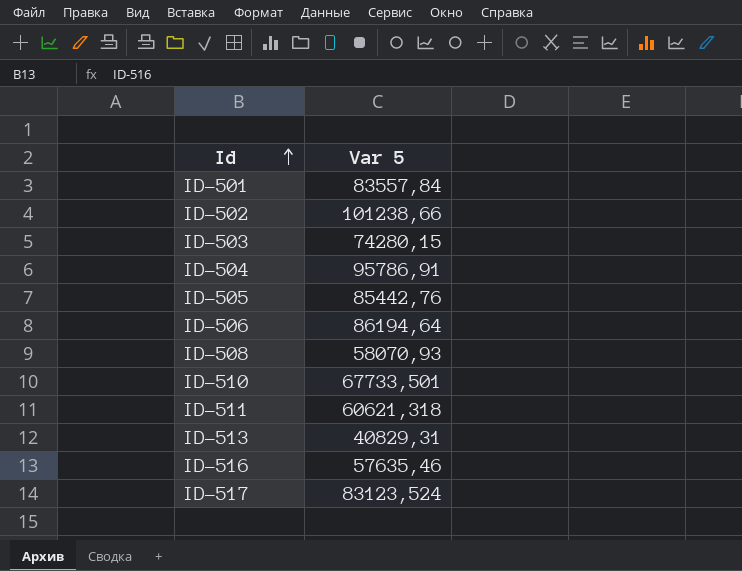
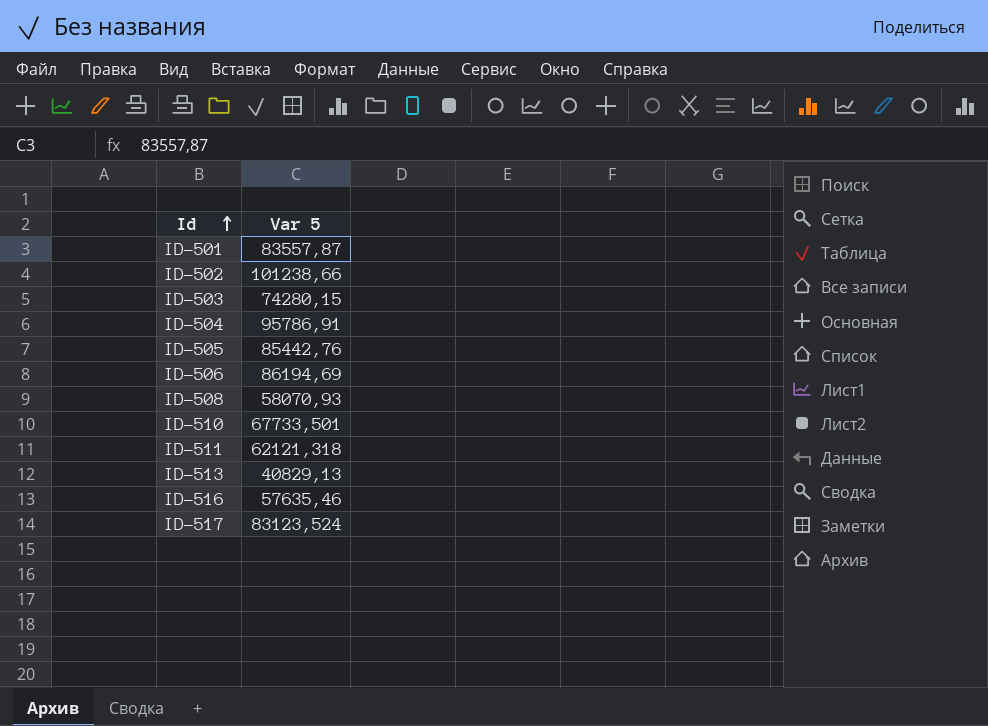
ID-501 | Var 5: 83557,84 -> 83557,87
ID-506 | Var 5: 86194,64 -> 86194,69
ID-511 | Var 5: 60621,318 -> 62121,318
ID-513 | Var 5: 40829,31 -> 40829,13

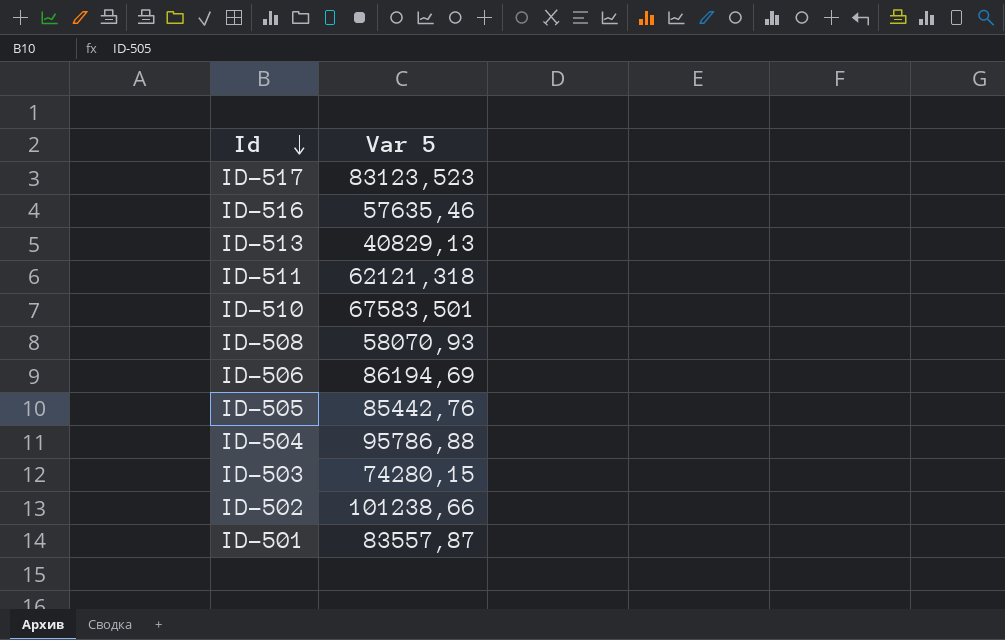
row order: Id ascending -> Id descending
ID-517 | Var 5: 83123,524 -> 83123,523
ID-510 | Var 5: 67733,501 -> 67583,501
ID-504 | Var 5: 95786,91 -> 95786,88

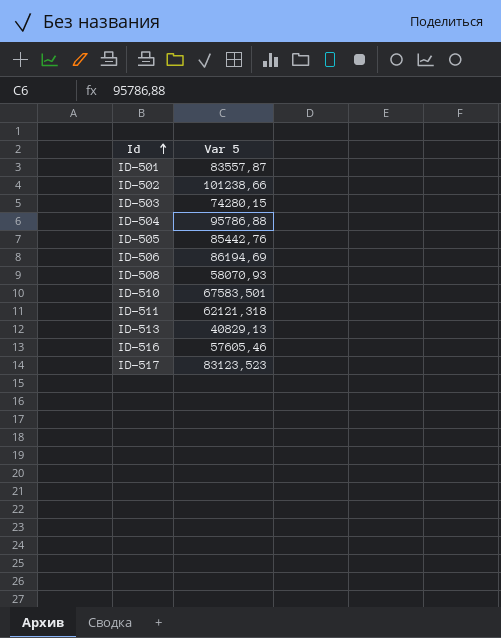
row order: Id descending -> Id ascending
ID-516 | Var 5: 57635,46 -> 57605,46

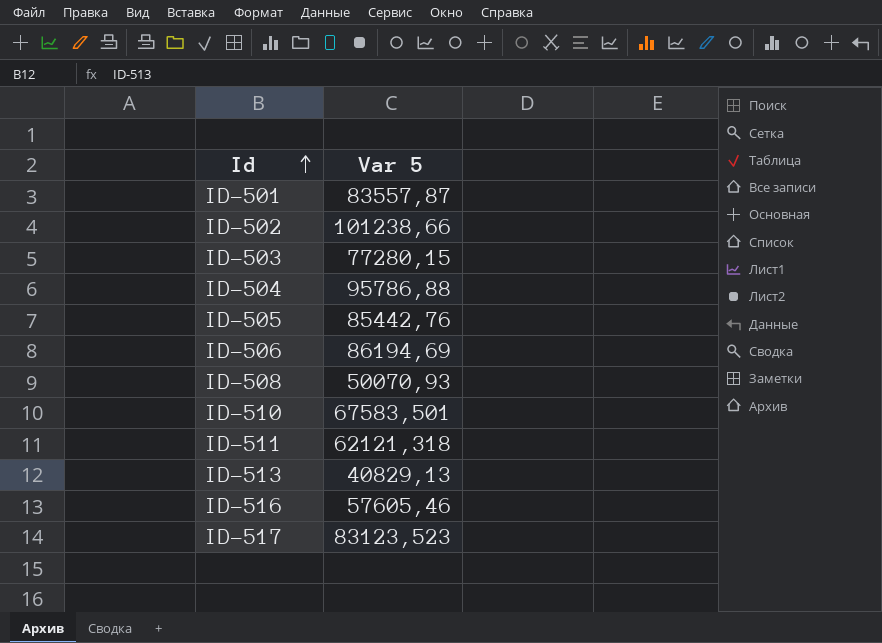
ID-503 | Var 5: 74280,15 -> 77280,15
ID-508 | Var 5: 58070,93 -> 50070,93

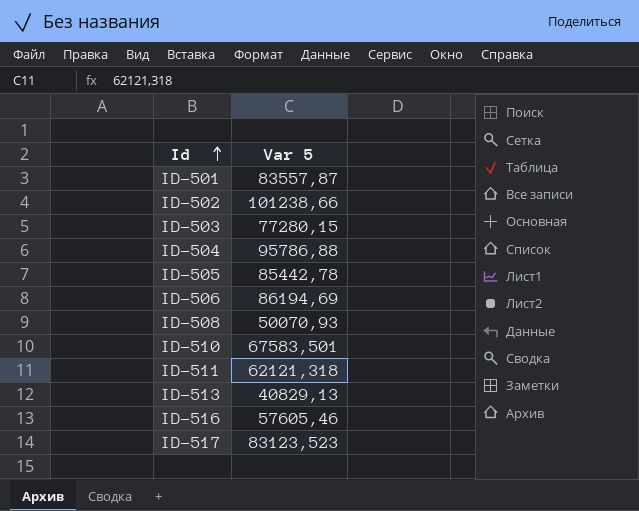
ID-505 | Var 5: 85442,76 -> 85442,78

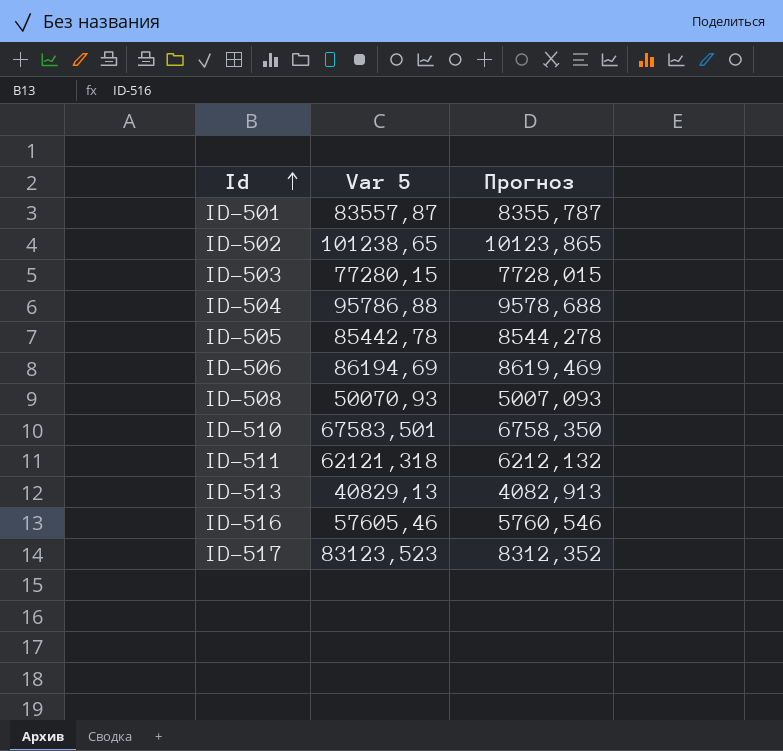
column Прогноз | formula: none -> [Var 5] * 0,1
ID-502 | Var 5: 101238,66 -> 101238,65

